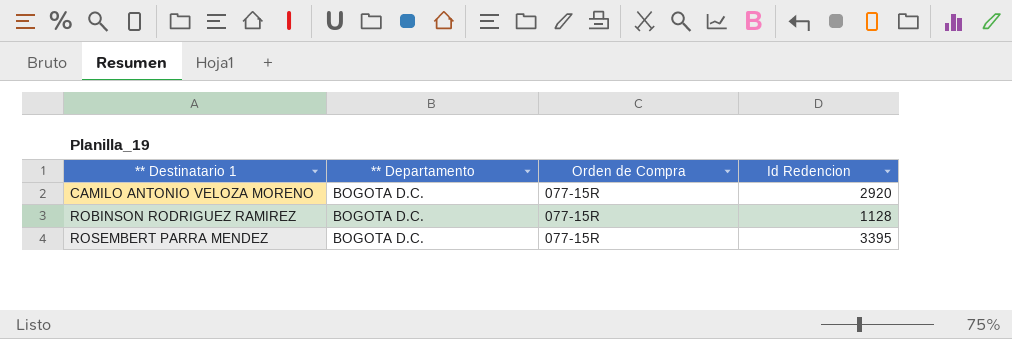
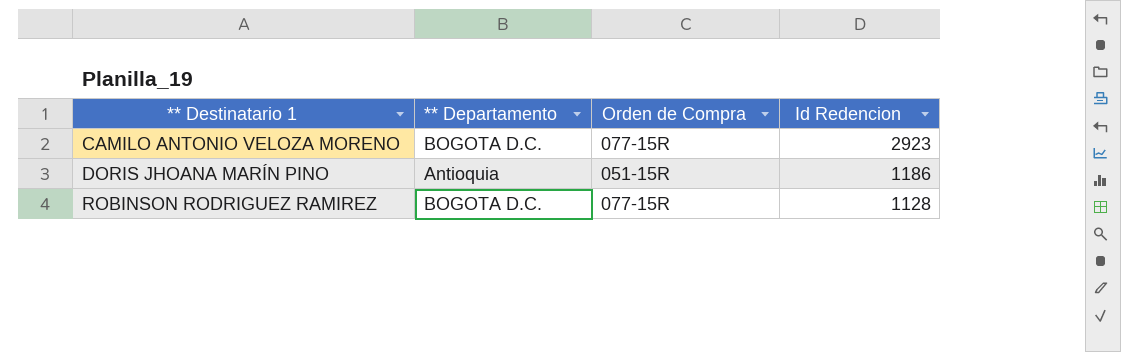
row ROSEMBERT PARRA MENDEZ: BOGOTA D.C. | 077-15R | 3395 -> none
CAMILO ANTONIO VELOZA MORENO | Id Redencion: 2920 -> 2923
row DORIS JHOANA MARÍN PINO: none -> Antioquia | 051-15R | 1186

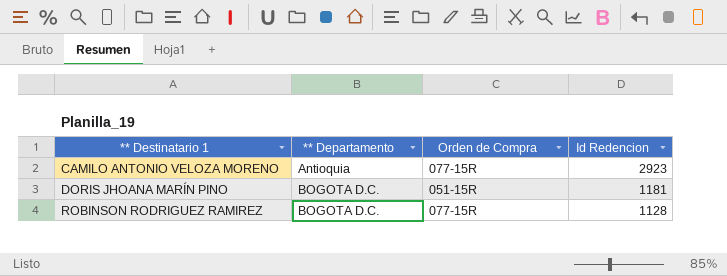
CAMILO ANTONIO VELOZA MORENO | ** Departamento: BOGOTA D.C. -> Antioquia
DORIS JHOANA MARÍN PINO | ** Departamento: Antioquia -> BOGOTA D.C.
DORIS JHOANA MARÍN PINO | Id Redencion: 1186 -> 1181

